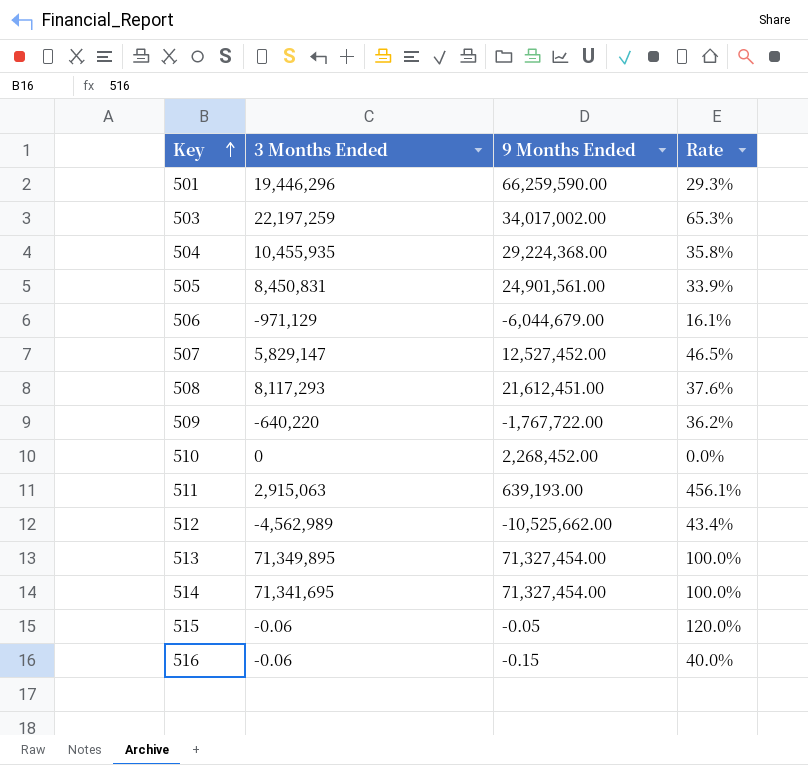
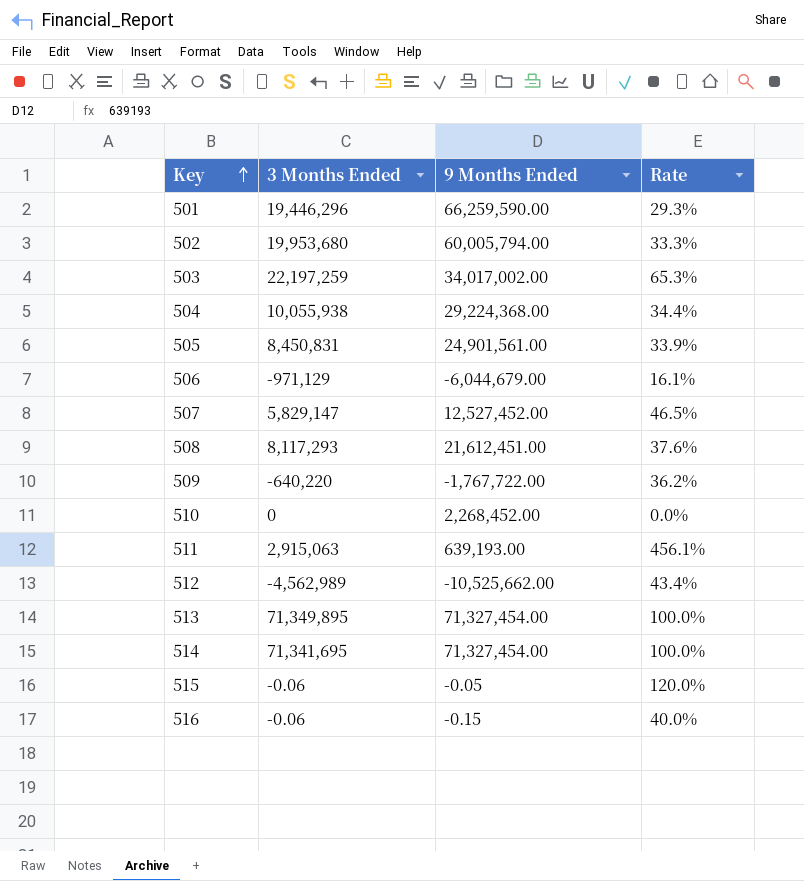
row 502: none -> 19,953,680 | 60,005,794.00 | 33.3%
504 | 3 Months Ended: 10,455,935 -> 10,055,938
504 | Rate: 35.8% -> 34.4%

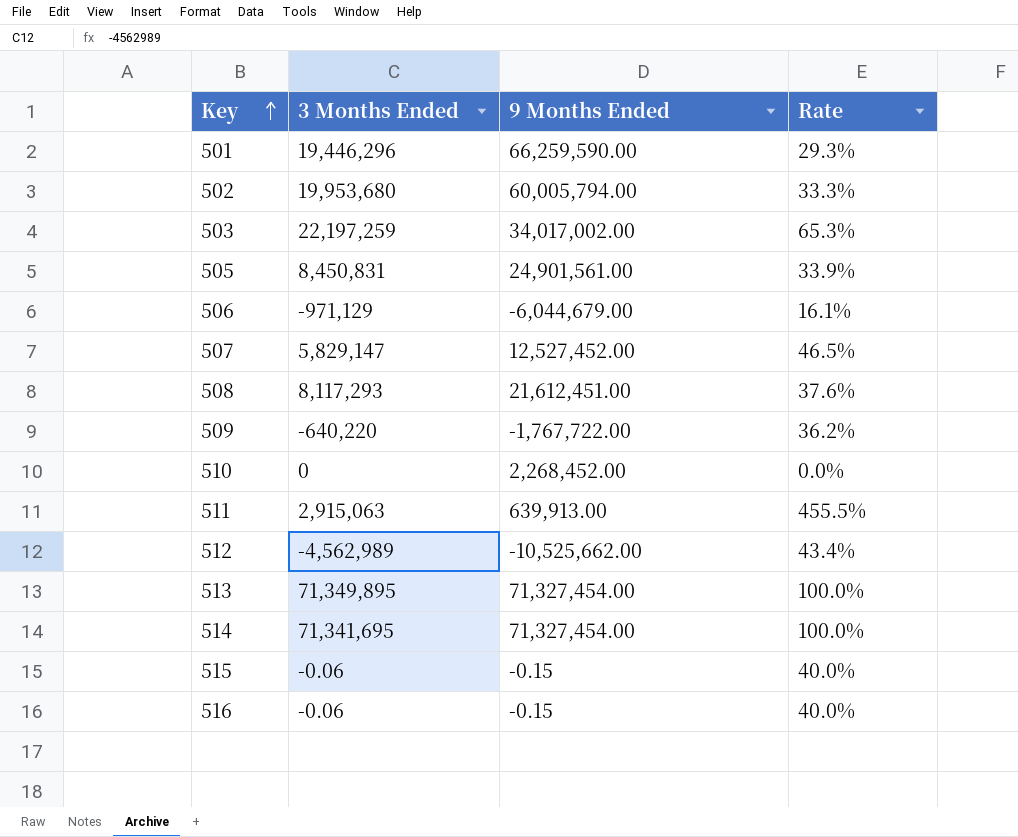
row 504: 10,055,938 | 29,224,368.00 | 34.4% -> none
511 | 9 Months Ended: 639,193.00 -> 639,913.00
511 | Rate: 456.1% -> 455.5%
515 | 9 Months Ended: -0.05 -> -0.15
515 | Rate: 120.0% -> 40.0%

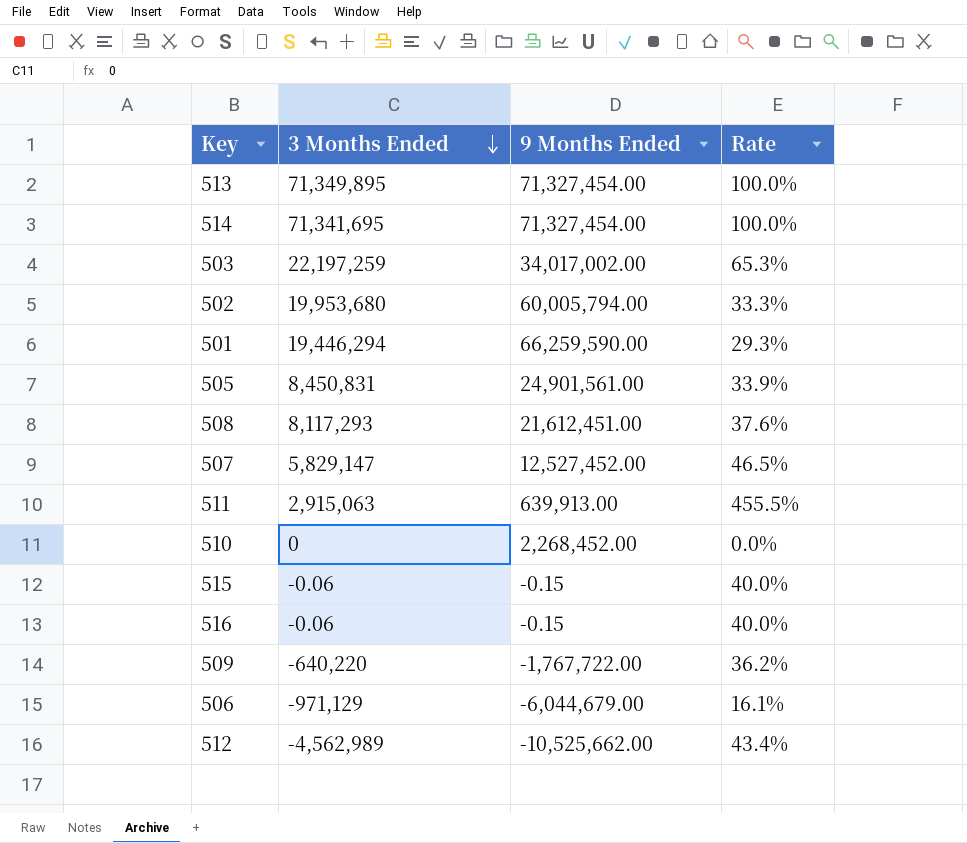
row order: Key ascending -> 3 Months Ended descending
501 | 3 Months Ended: 19,446,296 -> 19,446,294

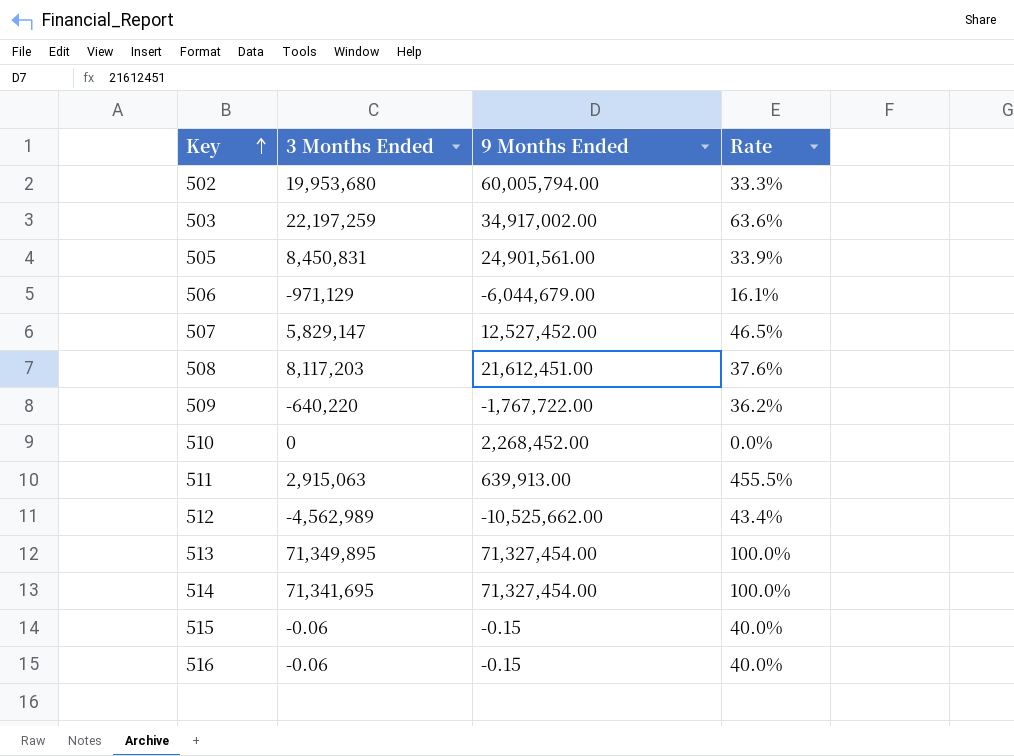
row order: 3 Months Ended descending -> Key ascending
row 501: 19,446,294 | 66,259,590.00 | 29.3% -> none
503 | 9 Months Ended: 34,017,002.00 -> 34,917,002.00
503 | Rate: 65.3% -> 63.6%
508 | 3 Months Ended: 8,117,293 -> 8,117,203

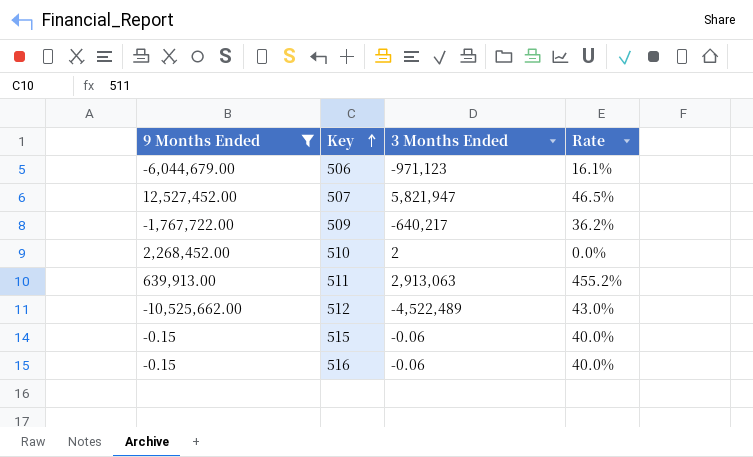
filter: none -> 9 Months Ended <= 12,527,452.00
column 9 Months Ended | position: 3 -> 1
506 | 3 Months Ended: -971,129 -> -971,123
507 | 3 Months Ended: 5,829,147 -> 5,821,947
509 | 3 Months Ended: -640,220 -> -640,217
510 | 3 Months Ended: 0 -> 2
511 | 3 Months Ended: 2,915,063 -> 2,913,063
511 | Rate: 455.5% -> 455.2%
512 | 3 Months Ended: -4,562,989 -> -4,522,489
512 | Rate: 43.4% -> 43.0%

